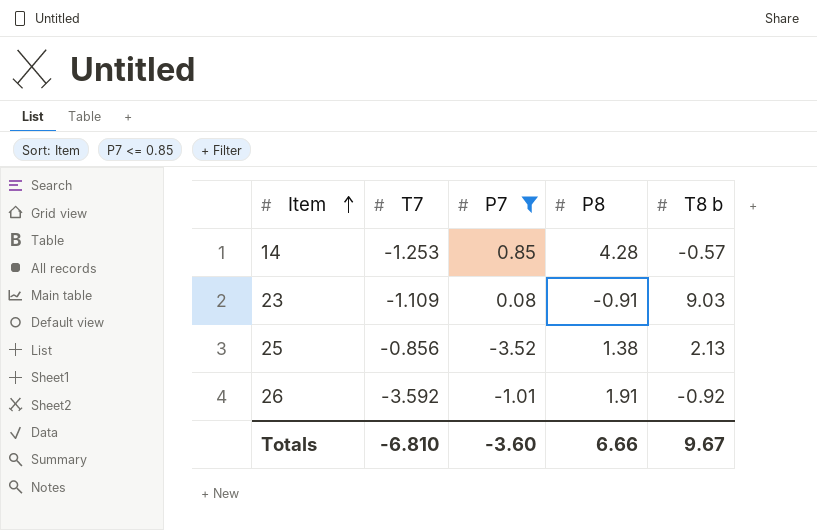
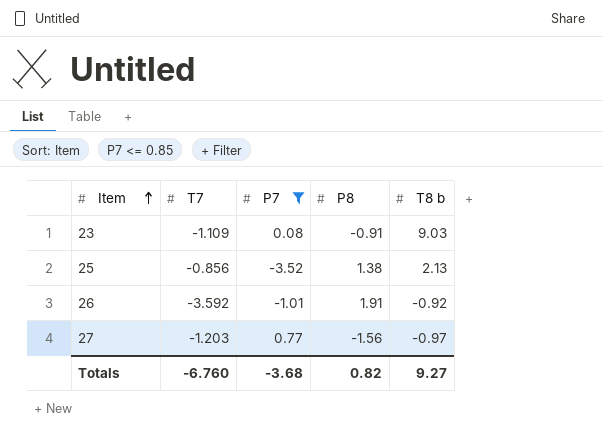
row 14: -1.253 | 0.85 | 4.28 | -0.57 -> none
row 27: none -> -1.203 | 0.77 | -1.56 | -0.97
Totals | T7: -6.810 -> -6.760
Totals | P7: -3.60 -> -3.68
Totals | P8: 6.66 -> 0.82
Totals | T8 b: 9.67 -> 9.27

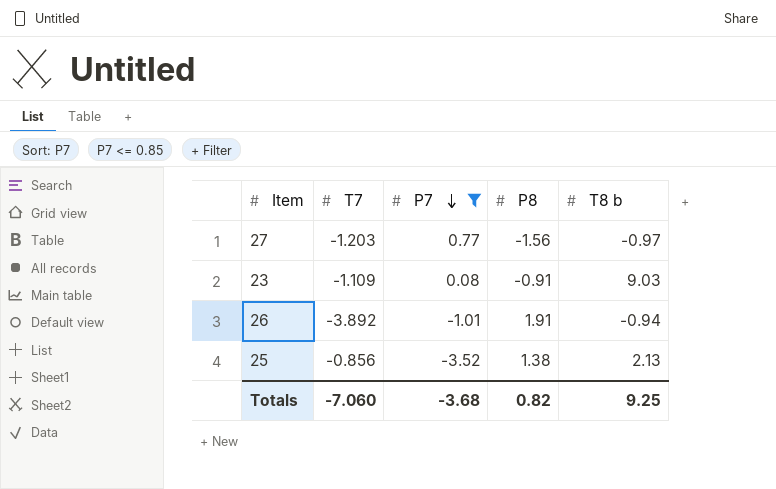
row order: Item ascending -> P7 descending
26 | T7: -3.592 -> -3.892
26 | T8 b: -0.92 -> -0.94
Totals | T7: -6.760 -> -7.060
Totals | T8 b: 9.27 -> 9.25

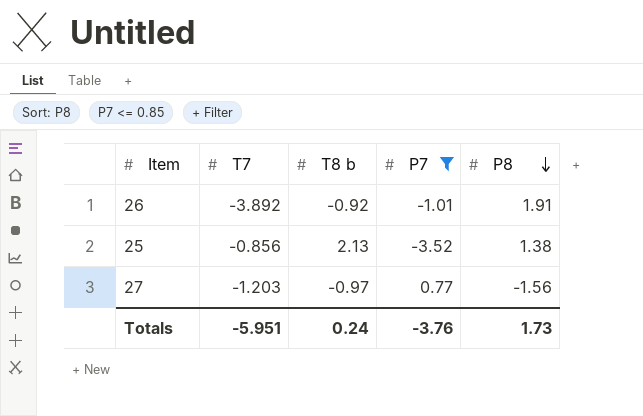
row order: P7 descending -> P8 descending
column T8 b | position: 5 -> 3
row 23: -1.109 | 0.08 | -0.91 | 9.03 -> none
26 | T8 b: -0.94 -> -0.92
Totals | T7: -7.060 -> -5.951
Totals | T8 b: 9.25 -> 0.24
Totals | P7: -3.68 -> -3.76
Totals | P8: 0.82 -> 1.73

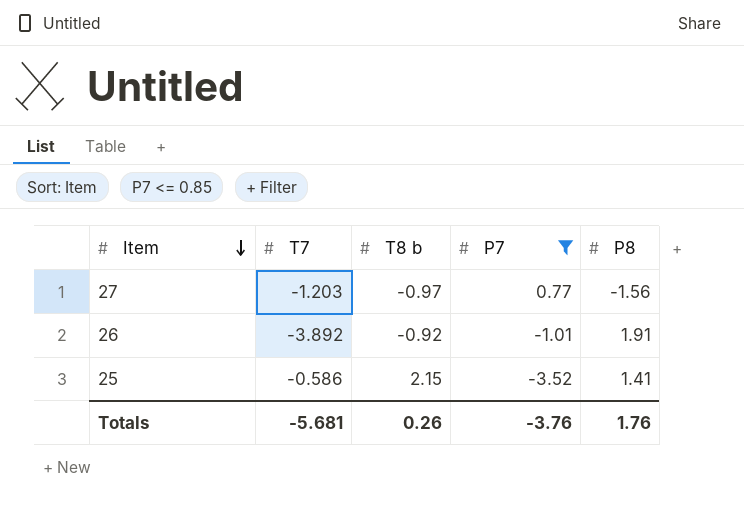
row order: P8 descending -> Item descending
25 | T7: -0.856 -> -0.586
25 | T8 b: 2.13 -> 2.15
25 | P8: 1.38 -> 1.41
Totals | T7: -5.951 -> -5.681
Totals | T8 b: 0.24 -> 0.26
Totals | P8: 1.73 -> 1.76

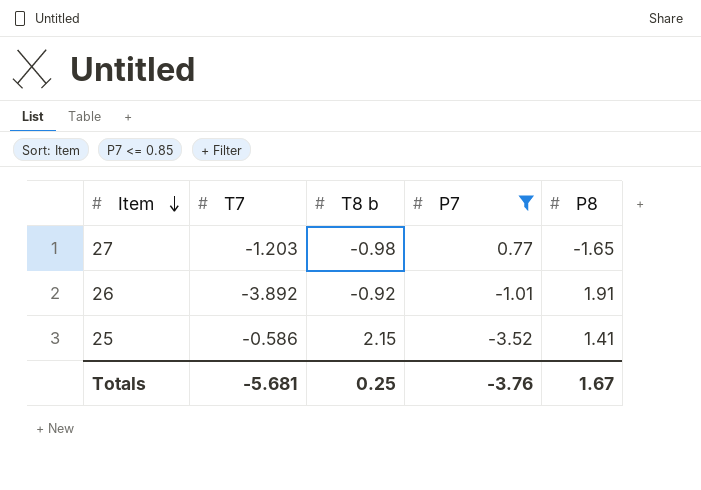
27 | T8 b: -0.97 -> -0.98
27 | P8: -1.56 -> -1.65
Totals | T8 b: 0.26 -> 0.25
Totals | P8: 1.76 -> 1.67

